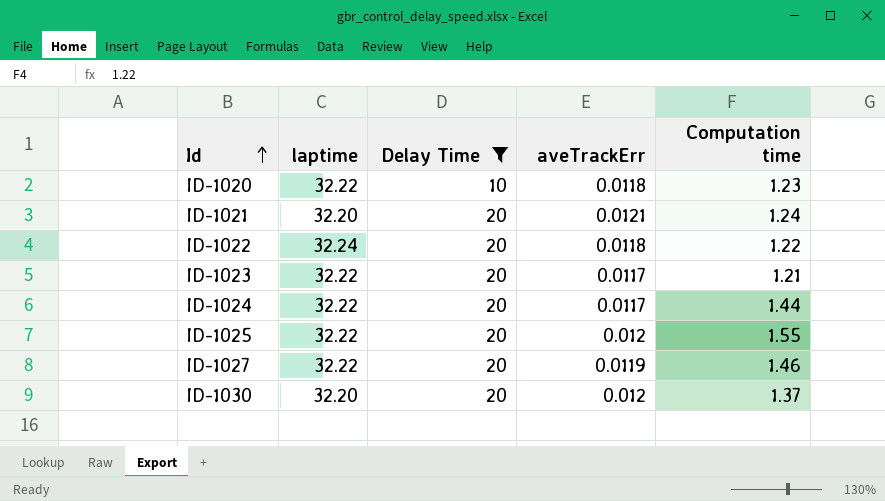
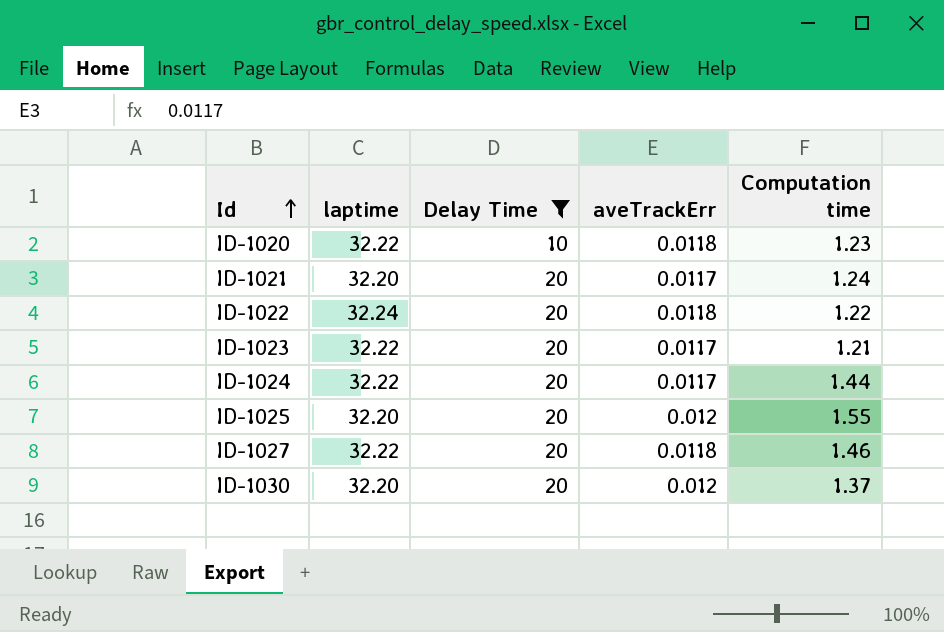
ID-1021 | aveTrackErr: 0.0121 -> 0.0117
ID-1025 | laptime: 32.22 -> 32.20
ID-1027 | aveTrackErr: 0.0119 -> 0.0118

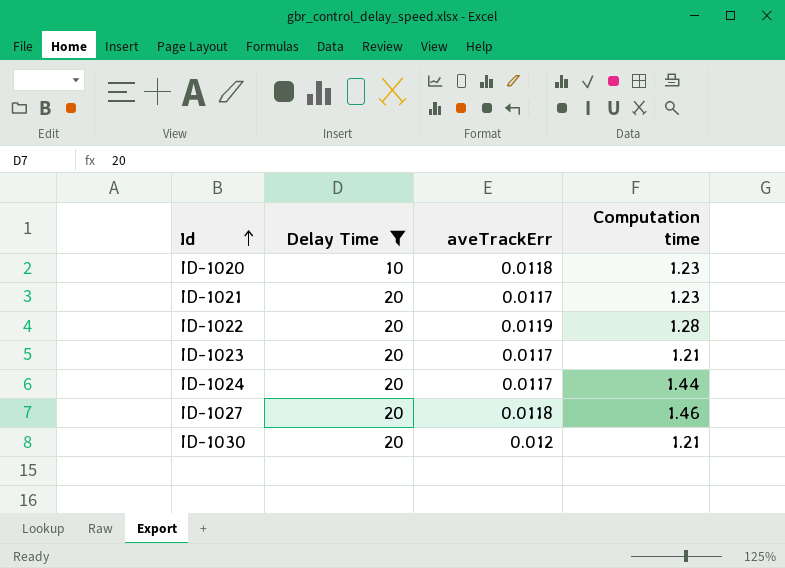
column laptime | position: 2 -> none
row ID-1025: 32.20 | 20 | 0.012 | 1.55 -> none
ID-1021 | Computation time: 1.24 -> 1.23
ID-1022 | aveTrackErr: 0.0118 -> 0.0119
ID-1022 | Computation time: 1.22 -> 1.28
ID-1030 | Computation time: 1.37 -> 1.21

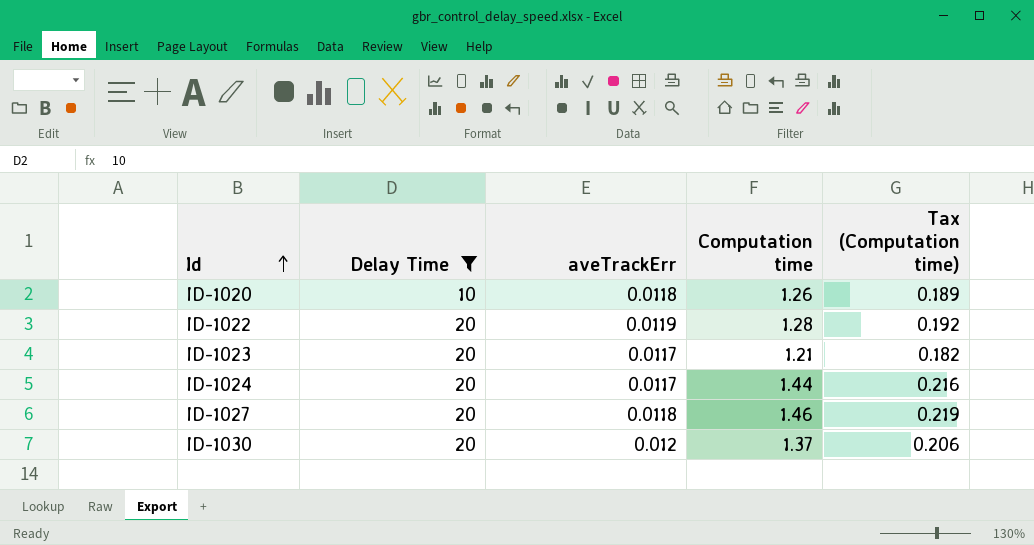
column Tax (Computation time) | formula: none -> [Computation time] * 0.15
row ID-1021: 20 | 0.0117 | 1.23 -> none
ID-1020 | Computation time: 1.23 -> 1.26
ID-1030 | Computation time: 1.21 -> 1.37

